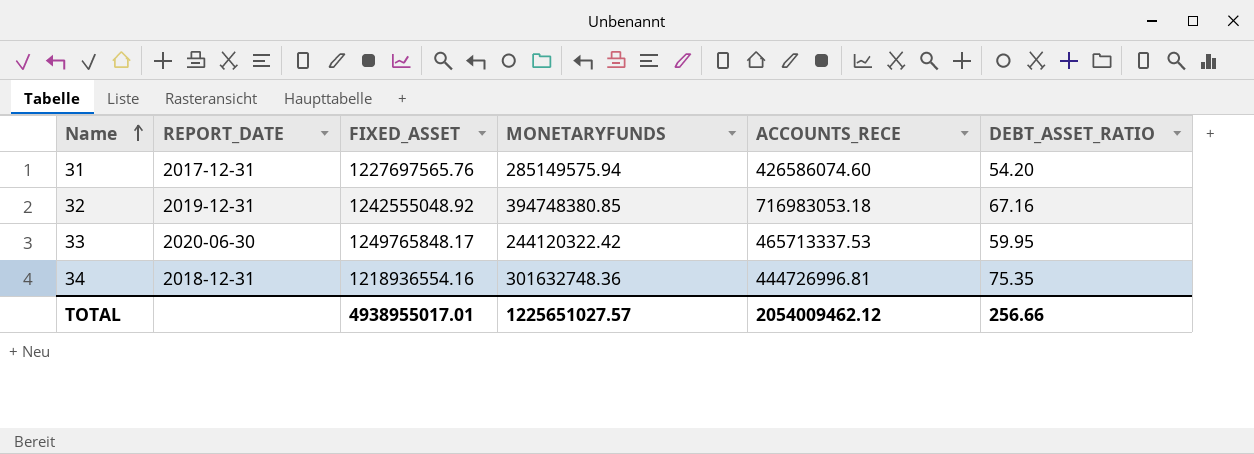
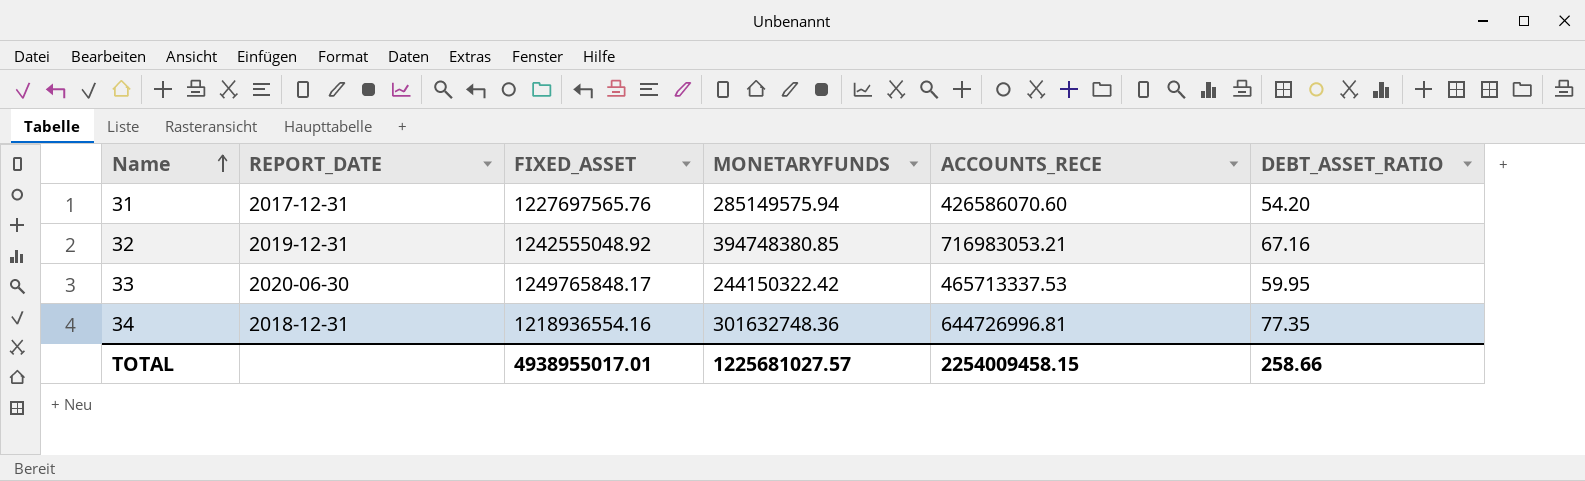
31 | ACCOUNTS_RECE: 426586074.60 -> 426586070.60
32 | ACCOUNTS_RECE: 716983053.18 -> 716983053.21
33 | MONETARYFUNDS: 244120322.42 -> 244150322.42
34 | ACCOUNTS_RECE: 444726996.81 -> 644726996.81
34 | DEBT_ASSET_RATIO: 75.35 -> 77.35
TOTAL | MONETARYFUNDS: 1225651027.57 -> 1225681027.57
TOTAL | ACCOUNTS_RECE: 2054009462.12 -> 2254009458.15
TOTAL | DEBT_ASSET_RATIO: 256.66 -> 258.66

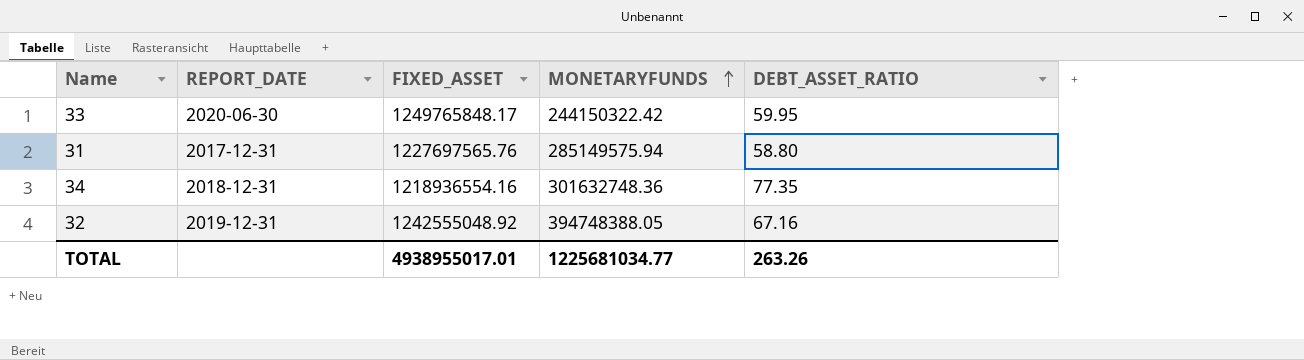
row order: Name ascending -> MONETARYFUNDS ascending
column ACCOUNTS_RECE | position: 5 -> none
31 | DEBT_ASSET_RATIO: 54.20 -> 58.80
32 | MONETARYFUNDS: 394748380.85 -> 394748388.05
TOTAL | MONETARYFUNDS: 1225681027.57 -> 1225681034.77
TOTAL | DEBT_ASSET_RATIO: 258.66 -> 263.26

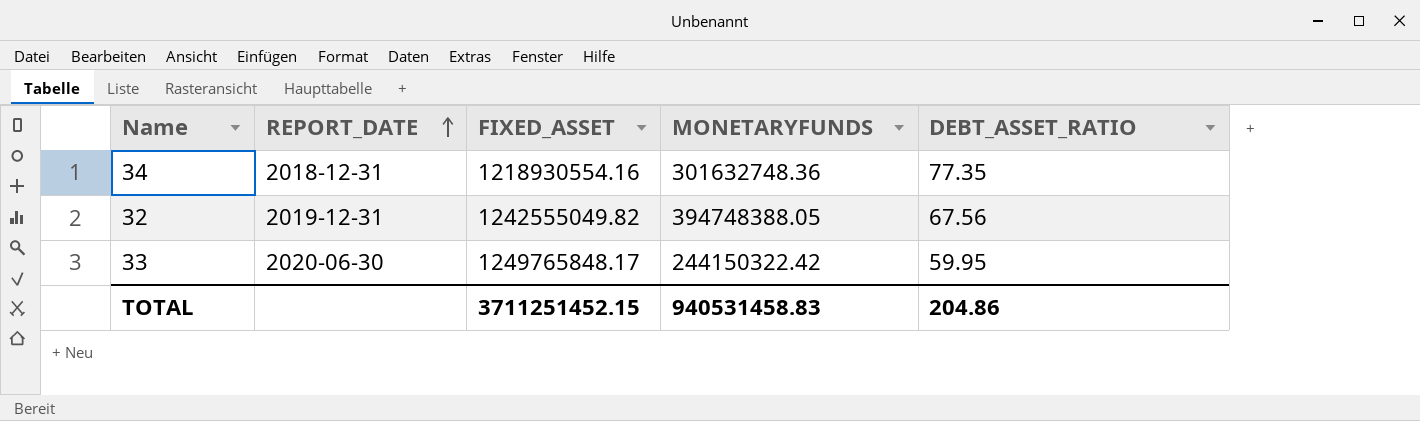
row order: MONETARYFUNDS ascending -> REPORT_DATE ascending
row 31: 2017-12-31 | 1227697565.76 | 285149575.94 | 58.80 -> none
34 | FIXED_ASSET: 1218936554.16 -> 1218930554.16
32 | FIXED_ASSET: 1242555048.92 -> 1242555049.82
32 | DEBT_ASSET_RATIO: 67.16 -> 67.56
TOTAL | FIXED_ASSET: 4938955017.01 -> 3711251452.15
TOTAL | MONETARYFUNDS: 1225681034.77 -> 940531458.83
TOTAL | DEBT_ASSET_RATIO: 263.26 -> 204.86

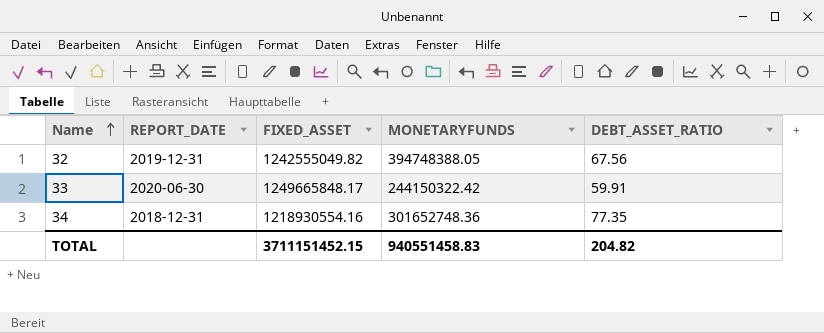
row order: REPORT_DATE ascending -> Name ascending
33 | FIXED_ASSET: 1249765848.17 -> 1249665848.17
33 | DEBT_ASSET_RATIO: 59.95 -> 59.91
34 | MONETARYFUNDS: 301632748.36 -> 301652748.36
TOTAL | FIXED_ASSET: 3711251452.15 -> 3711151452.15
TOTAL | MONETARYFUNDS: 940531458.83 -> 940551458.83
TOTAL | DEBT_ASSET_RATIO: 204.86 -> 204.82

